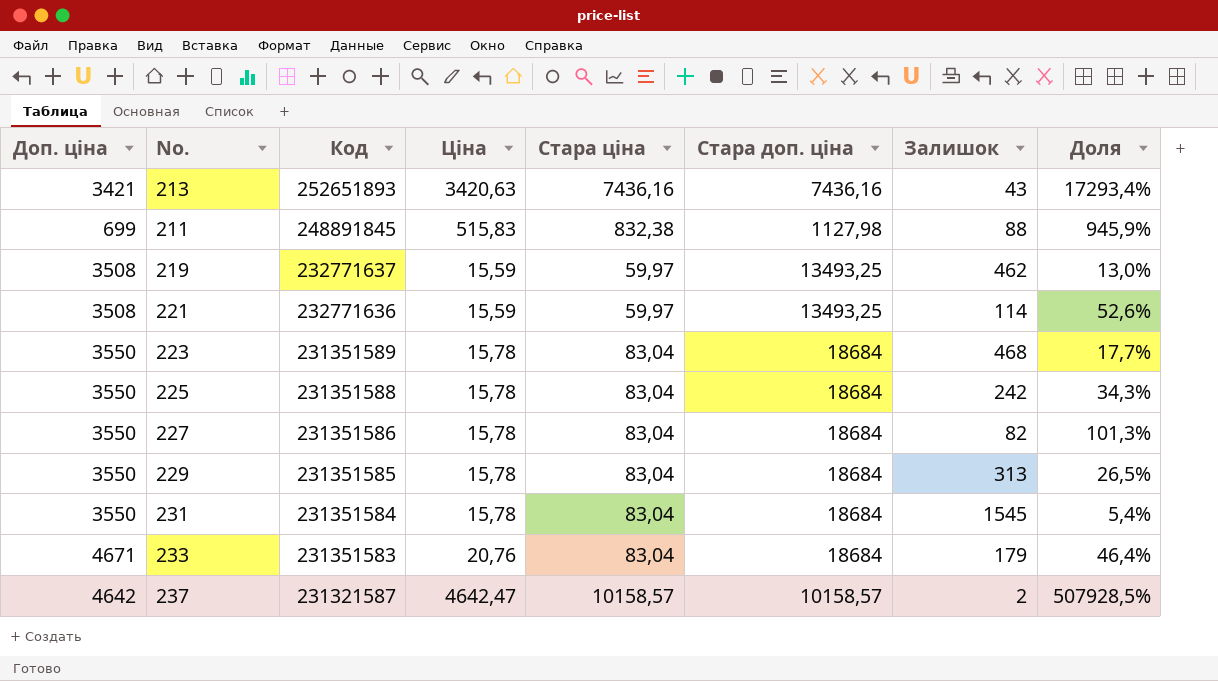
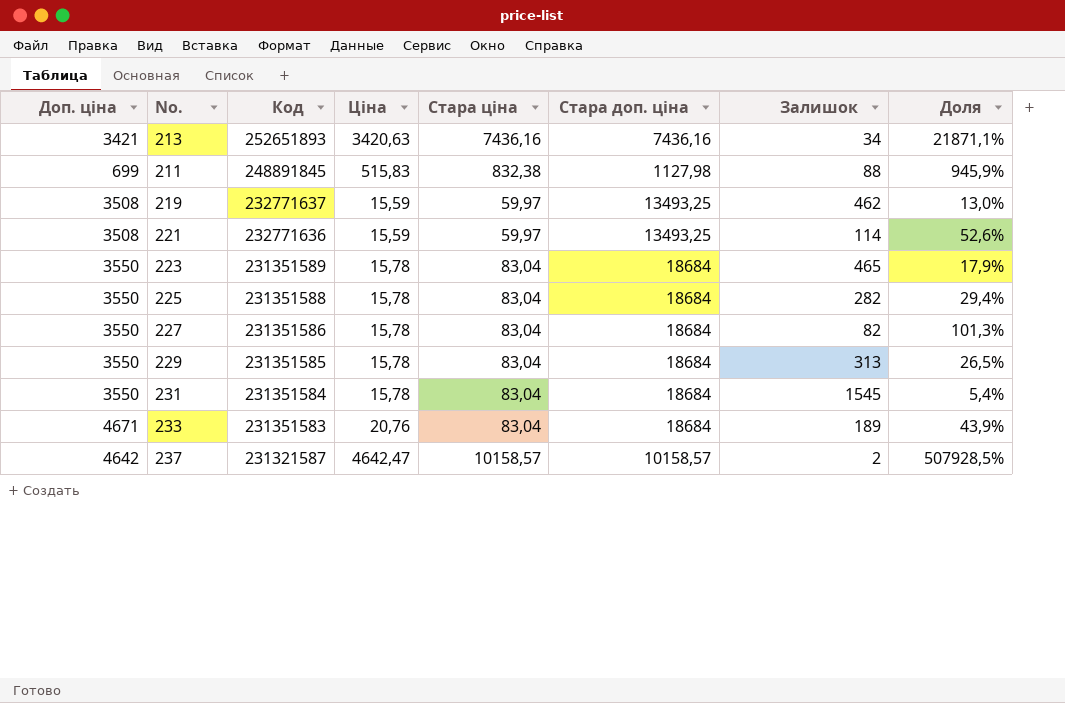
213 | Залишок: 43 -> 34
213 | Доля: 17293,4% -> 21871,1%
223 | Залишок: 468 -> 465
223 | Доля: 17,7% -> 17,9%
225 | Залишок: 242 -> 282
225 | Доля: 34,3% -> 29,4%
233 | Залишок: 179 -> 189
233 | Доля: 46,4% -> 43,9%

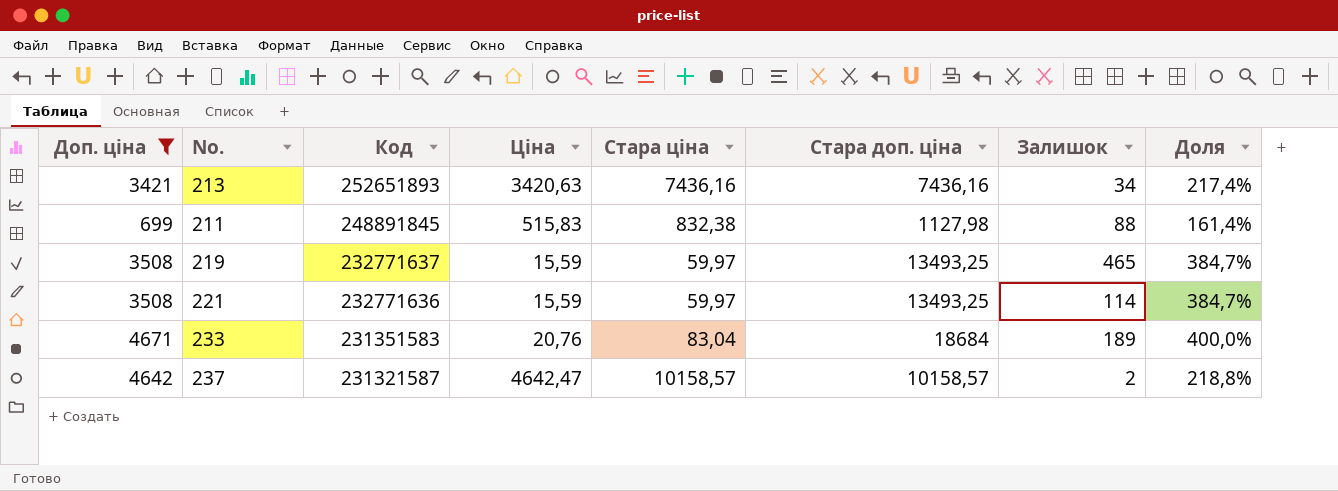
filter: none -> Доп. ціна != 3550
column Доля | formula: [Стара ціна] / [Залишок] -> [Стара ціна] / [Ціна]
219 | Залишок: 462 -> 465

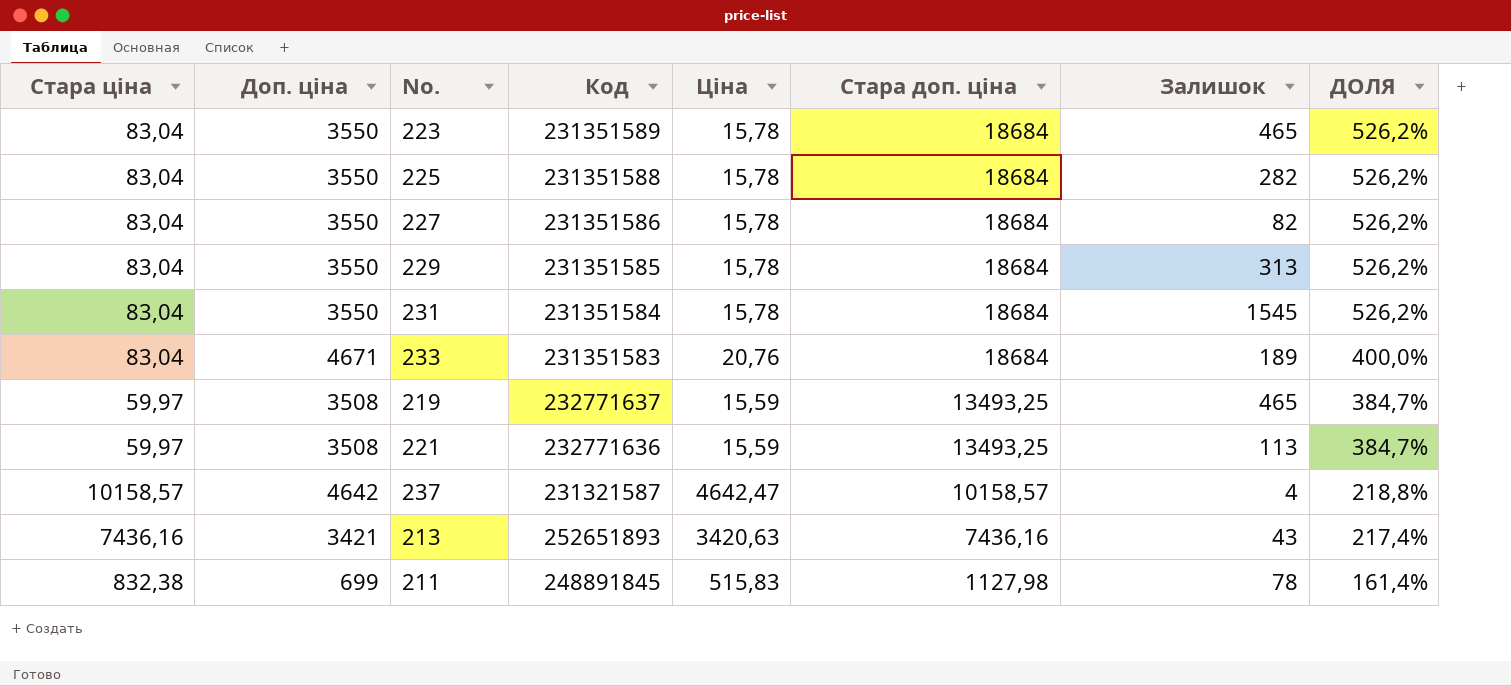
filter: Доп. ціна != 3550 -> none
row order: Код descending -> Стара доп. ціна descending
column Стара ціна | position: 5 -> 1
column name: Доля -> ДОЛЯ
221 | Залишок: 114 -> 113
237 | Залишок: 2 -> 4
213 | Залишок: 34 -> 43
211 | Залишок: 88 -> 78

